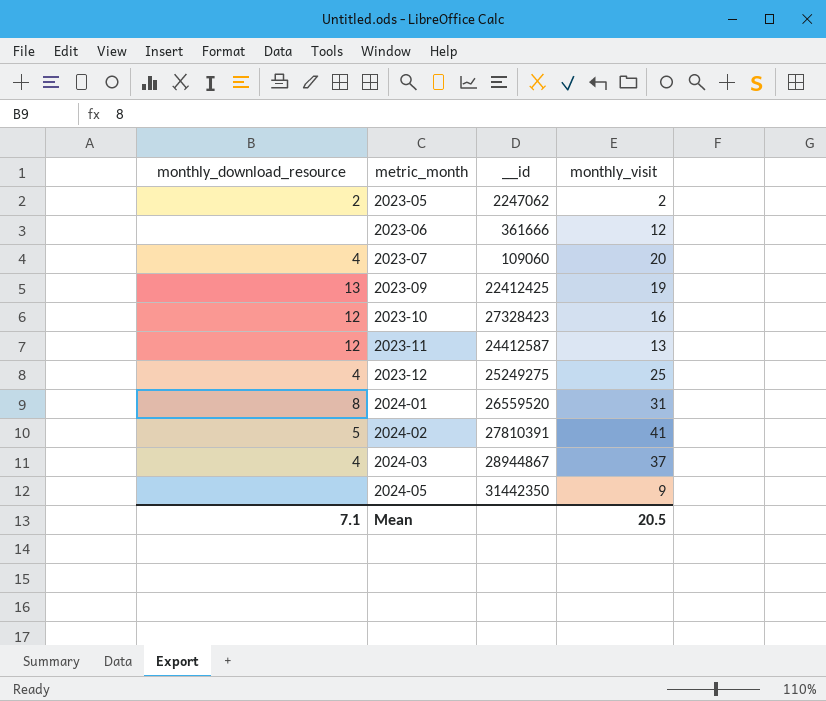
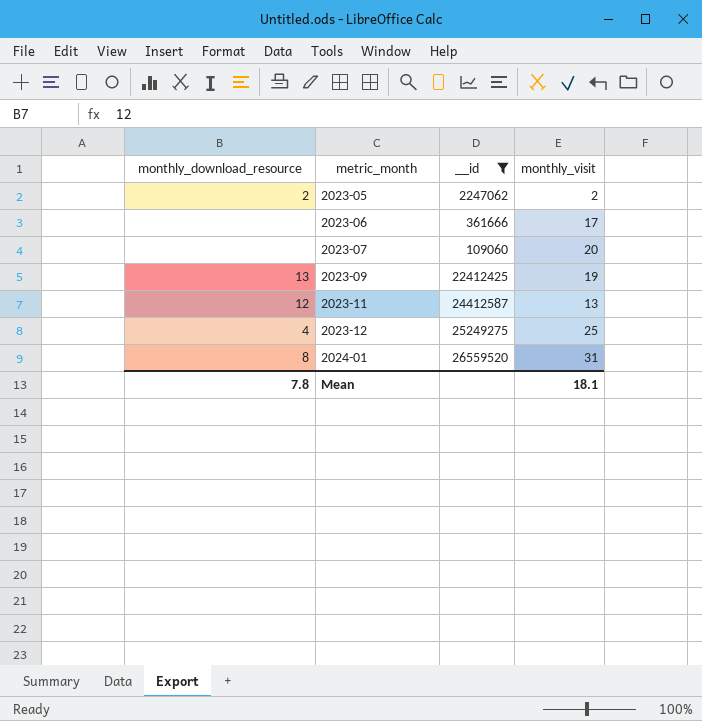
filter: none -> __id <= 26559520
2023-06 | monthly_visit: 12 -> 17
2023-07 | monthly_download_resource: 4 -> none
Mean | monthly_download_resource: 7.1 -> 7.8
Mean | monthly_visit: 20.5 -> 18.1

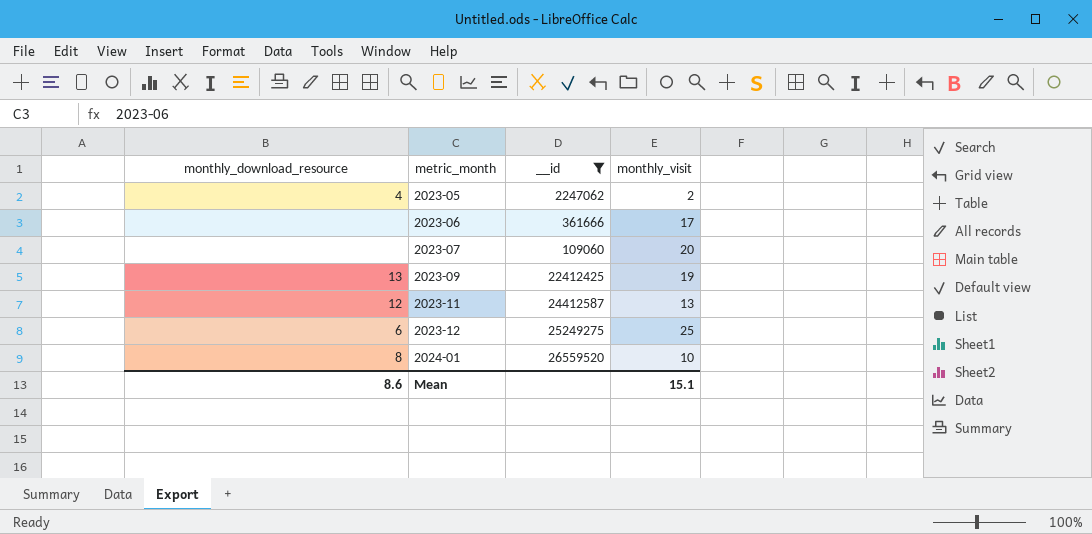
2023-05 | monthly_download_resource: 2 -> 4
2023-12 | monthly_download_resource: 4 -> 6
2024-01 | monthly_visit: 31 -> 10
Mean | monthly_download_resource: 7.8 -> 8.6
Mean | monthly_visit: 18.1 -> 15.1

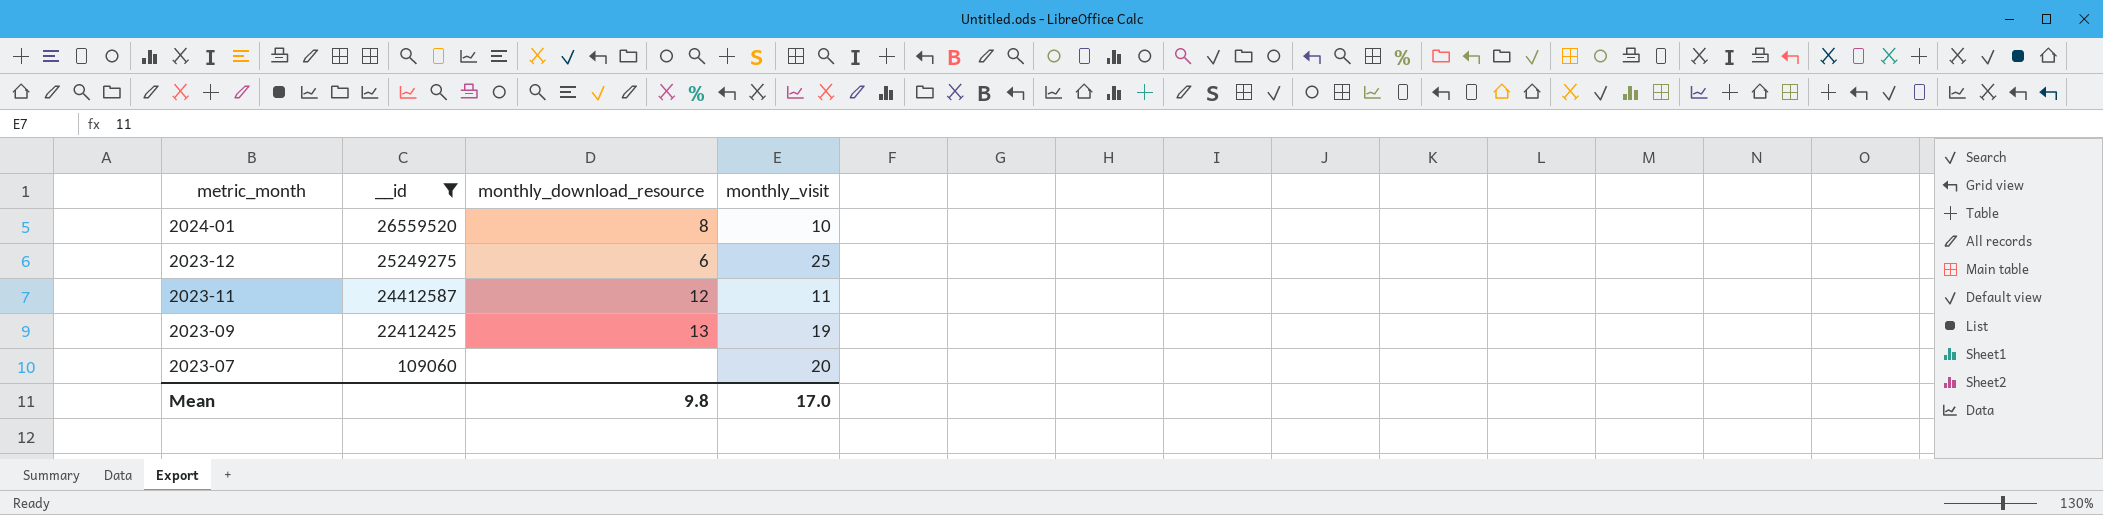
row order: metric_month ascending -> metric_month descending
column monthly_download_resource | position: 1 -> 3
row 2023-05: 4 | 2247062 | 2 -> none
row 2023-06: none | 361666 | 17 -> none
2023-11 | monthly_visit: 13 -> 11
Mean | monthly_download_resource: 8.6 -> 9.8
Mean | monthly_visit: 15.1 -> 17.0

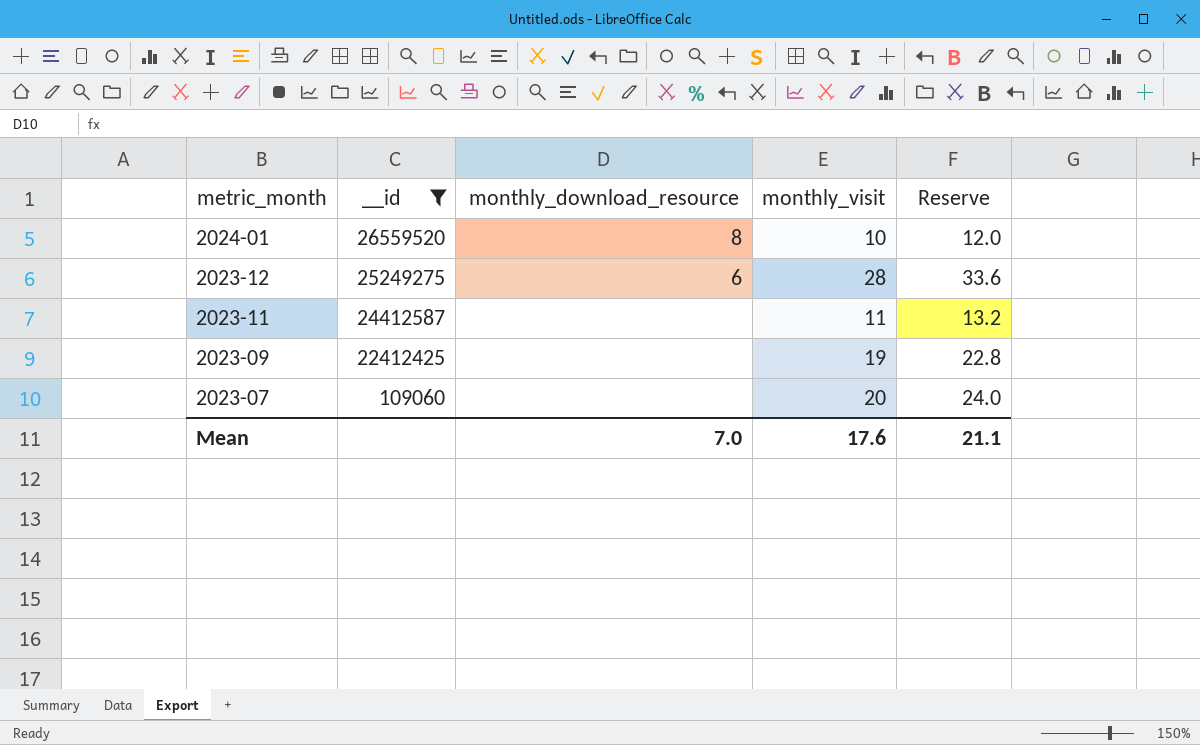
column Reserve | formula: none -> [monthly_visit] * 1.2
2023-12 | monthly_visit: 25 -> 28
2023-11 | monthly_download_resource: 12 -> none
2023-09 | monthly_download_resource: 13 -> none
Mean | monthly_download_resource: 9.8 -> 7.0
Mean | monthly_visit: 17.0 -> 17.6

